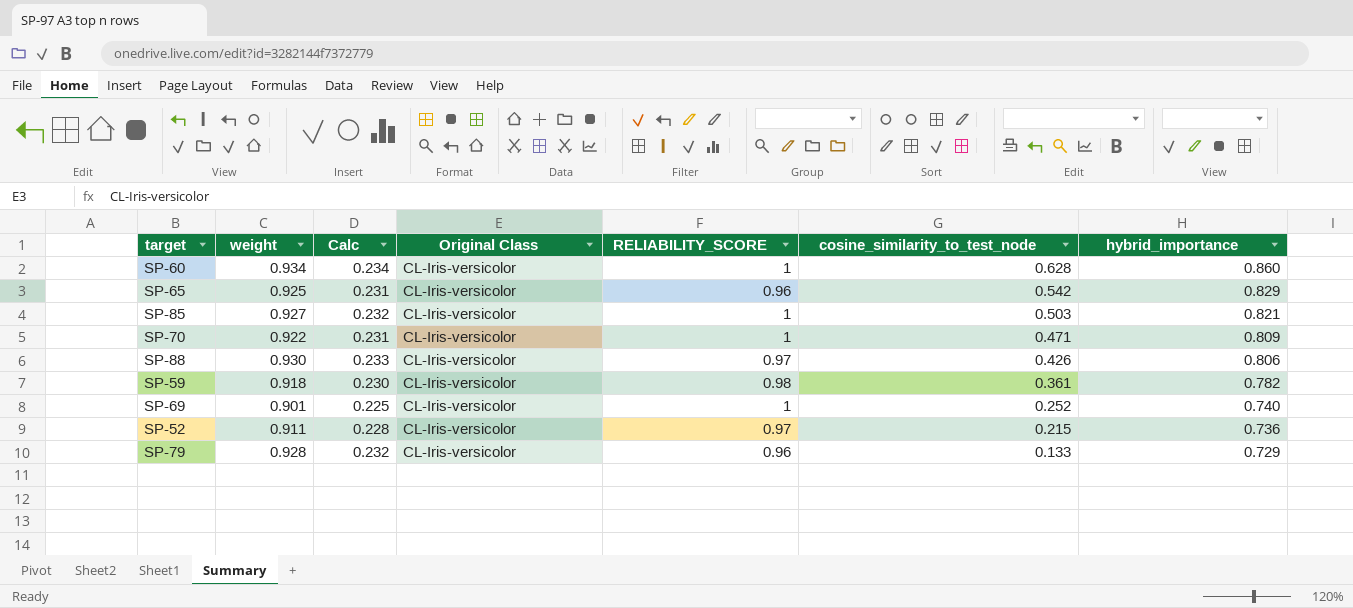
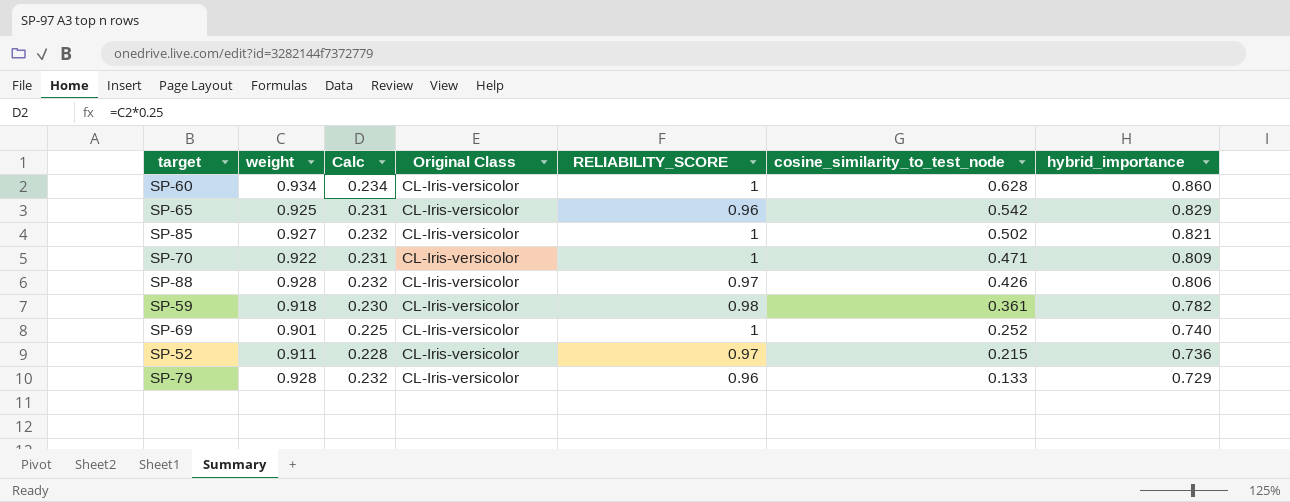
SP-85 | cosine_similarity_to_test_node: 0.503 -> 0.502
SP-88 | weight: 0.930 -> 0.928
SP-88 | Calc: 0.233 -> 0.232

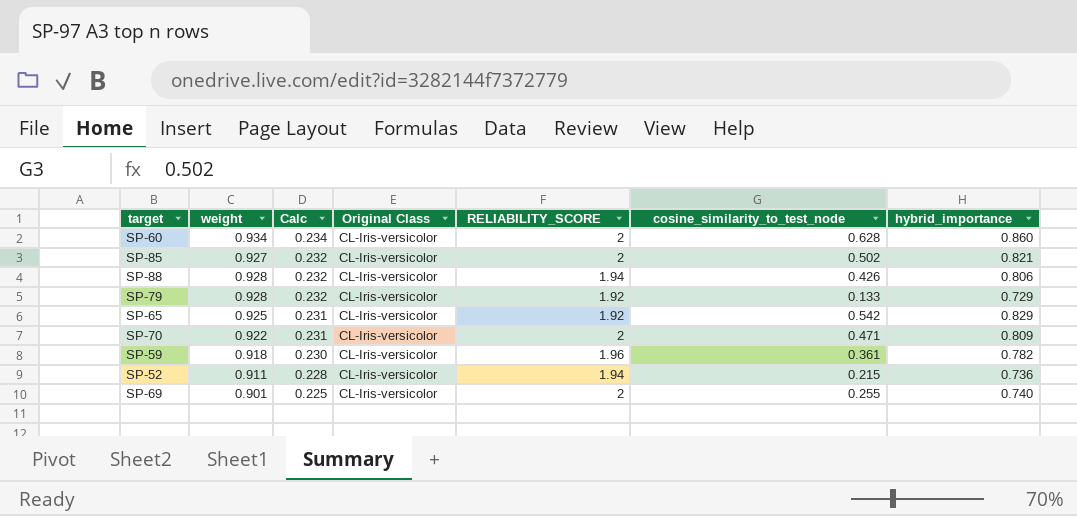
row order: cosine_similarity_to_test_node descending -> Calc descending
SP-60 | RELIABILITY_SCORE: 1 -> 2
SP-85 | RELIABILITY_SCORE: 1 -> 2
SP-88 | RELIABILITY_SCORE: 0.97 -> 1.94
SP-79 | RELIABILITY_SCORE: 0.96 -> 1.92
SP-65 | RELIABILITY_SCORE: 0.96 -> 1.92
SP-70 | RELIABILITY_SCORE: 1 -> 2
SP-59 | RELIABILITY_SCORE: 0.98 -> 1.96
SP-52 | RELIABILITY_SCORE: 0.97 -> 1.94
SP-69 | RELIABILITY_SCORE: 1 -> 2
SP-69 | cosine_similarity_to_test_node: 0.252 -> 0.255

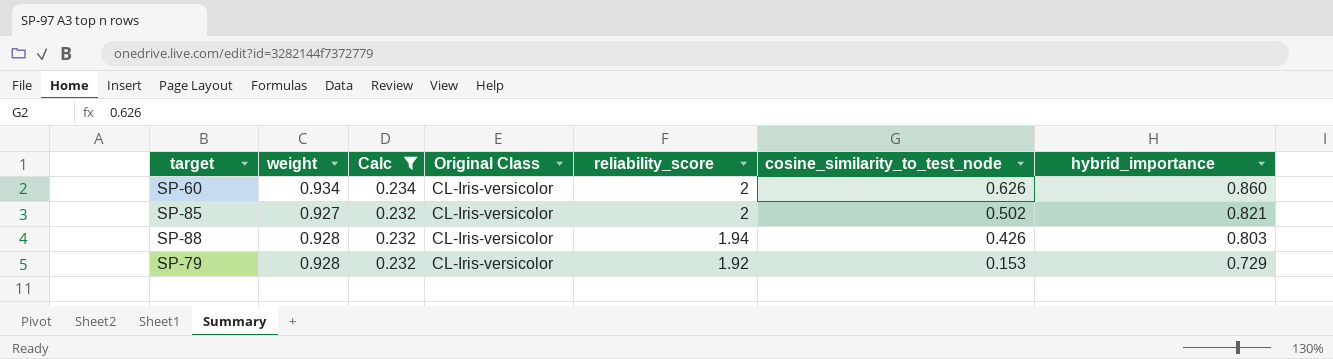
filter: none -> Calc >= 0.232
column name: RELIABILITY_SCORE -> reliability_score
SP-60 | cosine_similarity_to_test_node: 0.628 -> 0.626
SP-88 | hybrid_importance: 0.806 -> 0.803
SP-79 | cosine_similarity_to_test_node: 0.133 -> 0.153

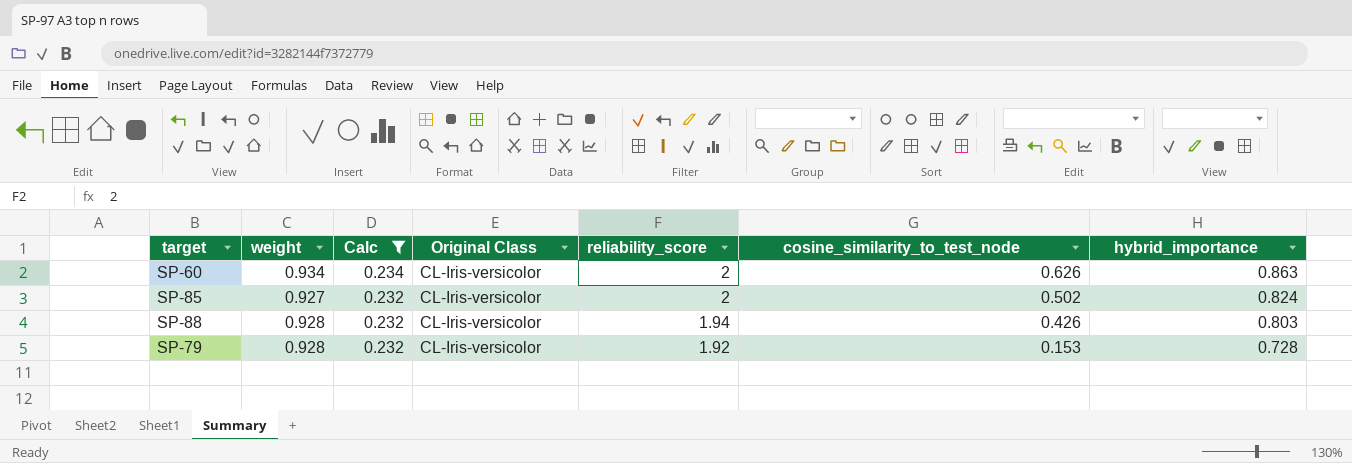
SP-60 | hybrid_importance: 0.860 -> 0.863
SP-85 | hybrid_importance: 0.821 -> 0.824
SP-79 | hybrid_importance: 0.729 -> 0.728

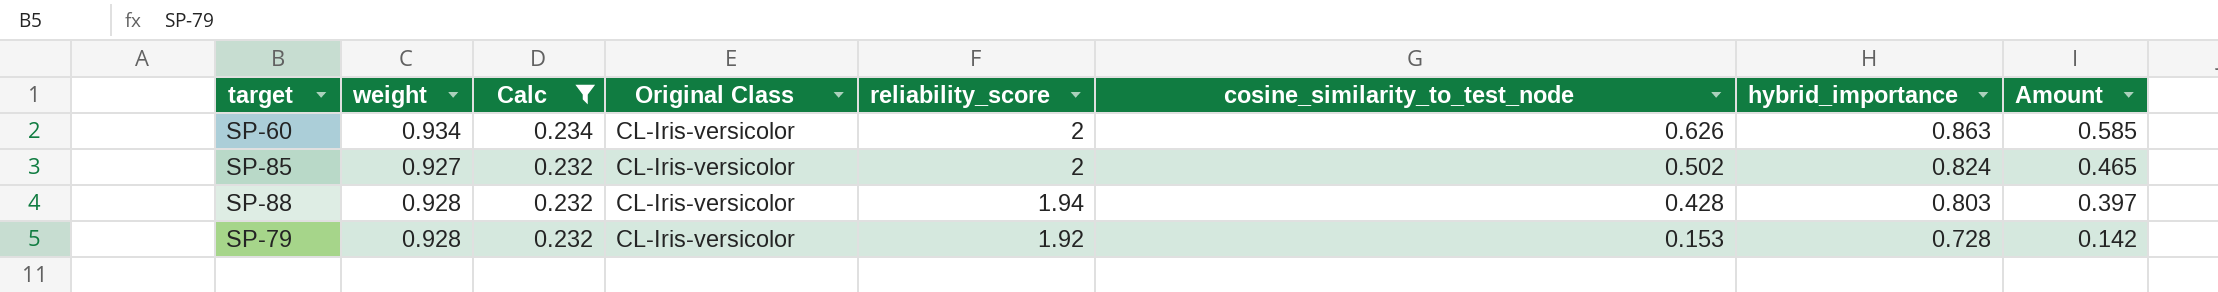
column Amount | formula: none -> [weight] * [cosine_similarity_to_test_node]
SP-88 | cosine_similarity_to_test_node: 0.426 -> 0.428

